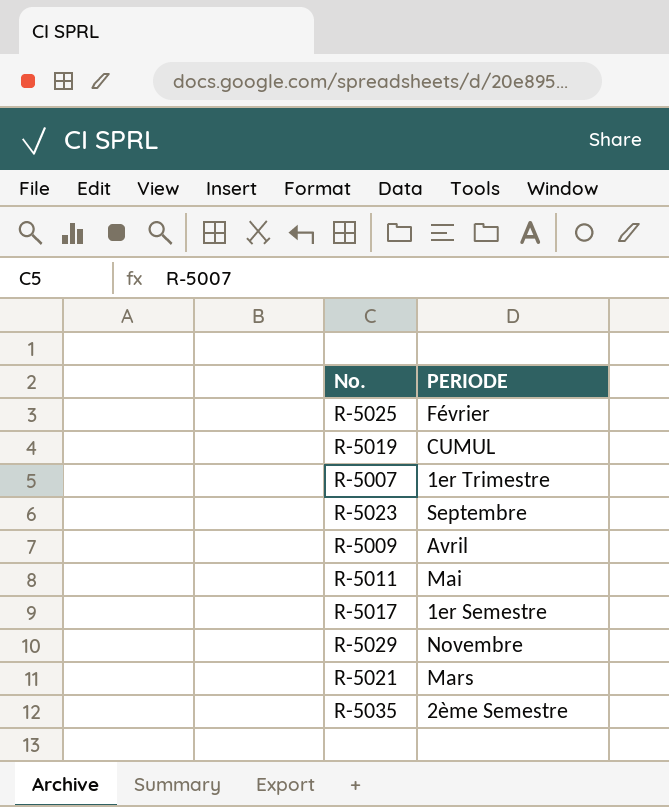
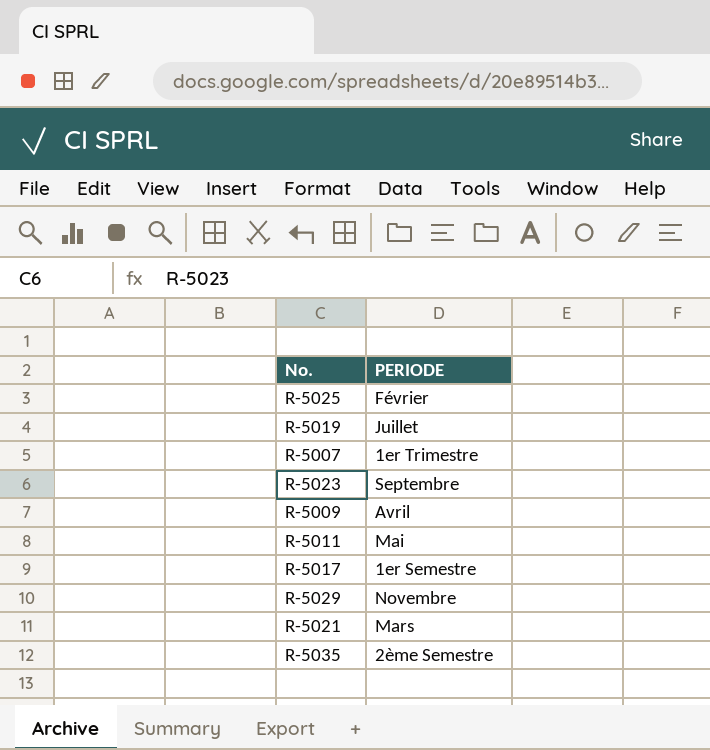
R-5019 | PERIODE: CUMUL -> Juillet

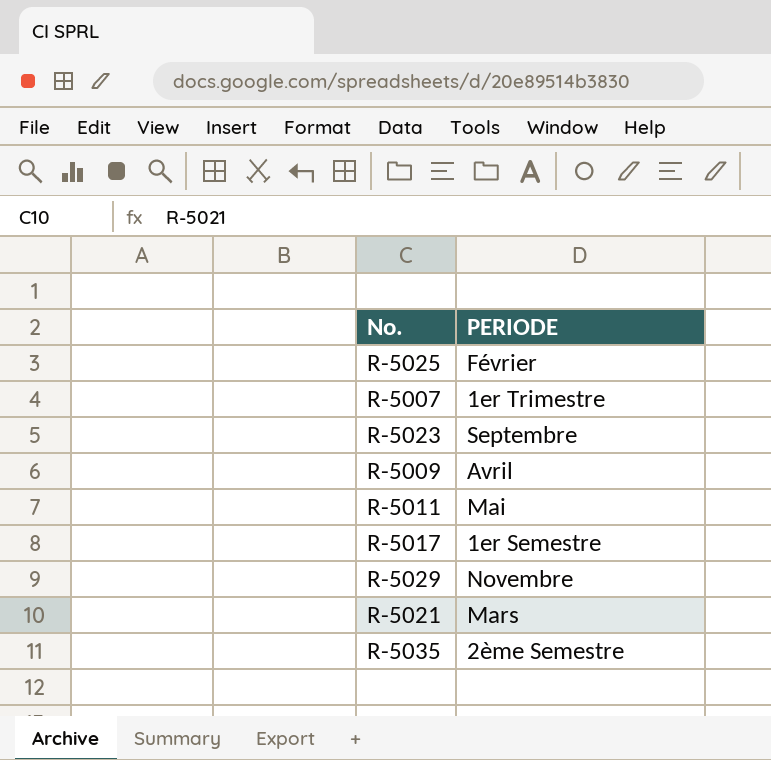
row R-5019: Juillet -> none

